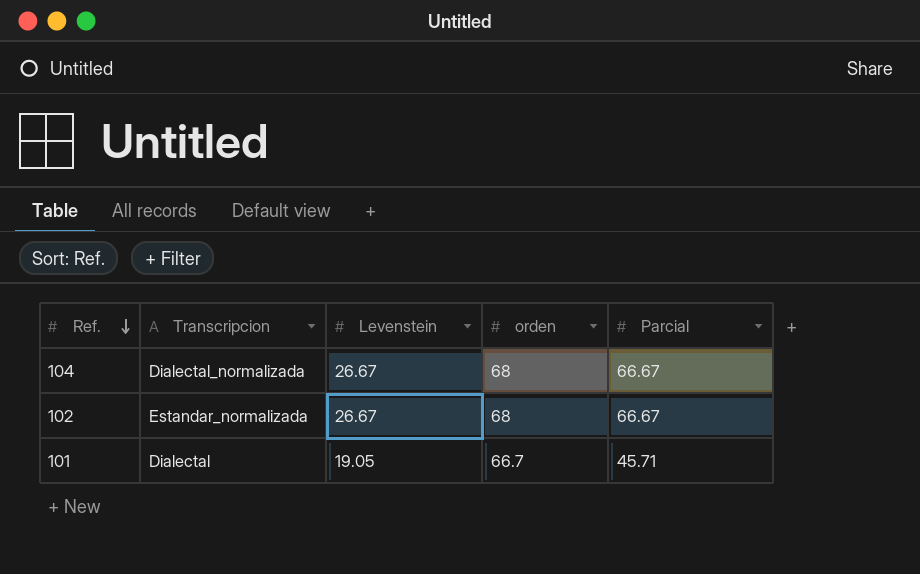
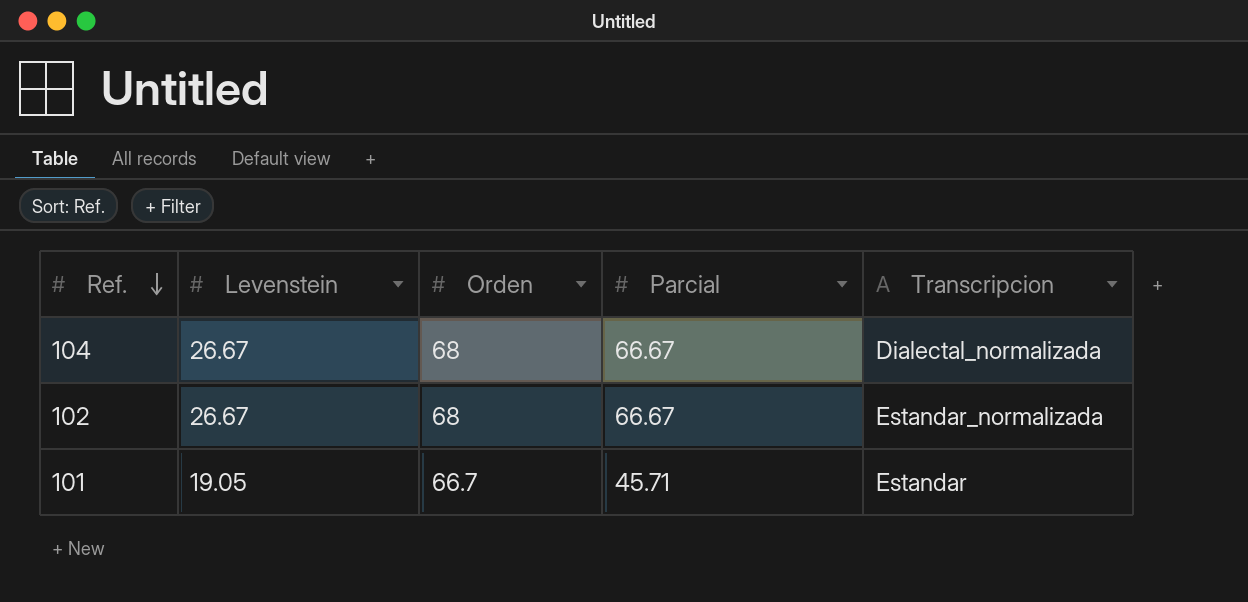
column name: orden -> Orden
column Transcripcion | position: 2 -> 5
101 | Transcripcion: Dialectal -> Estandar

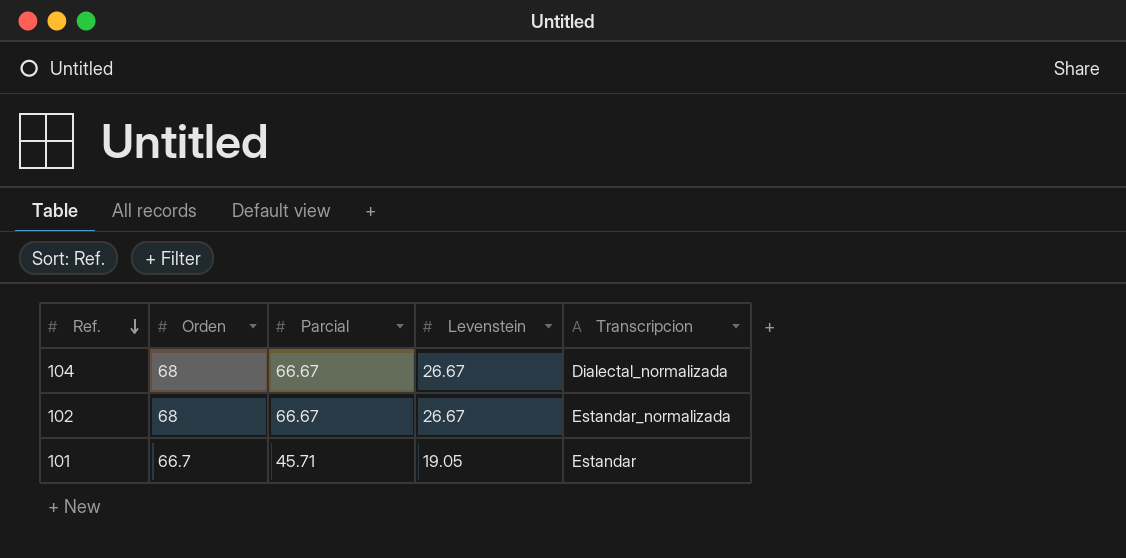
column Levenstein | position: 2 -> 4

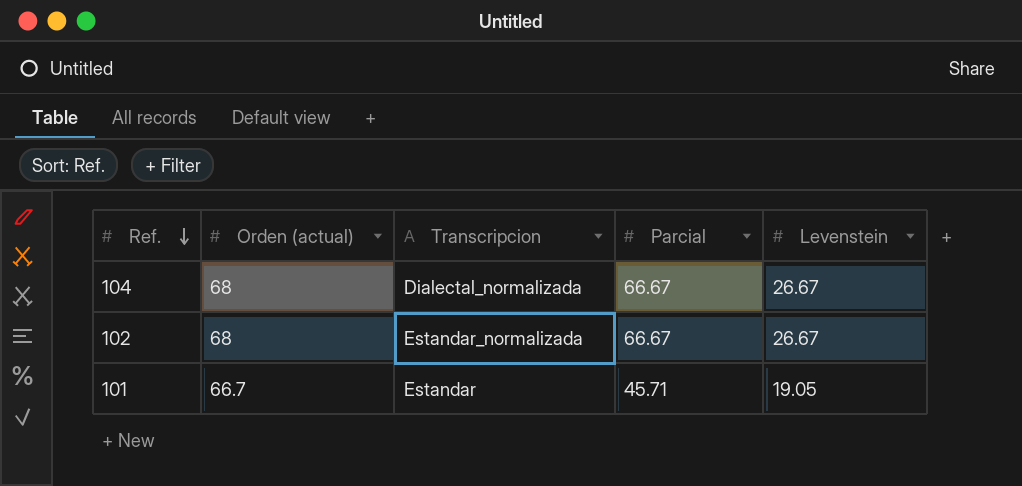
column name: Orden -> Orden (actual)
column Transcripcion | position: 5 -> 3

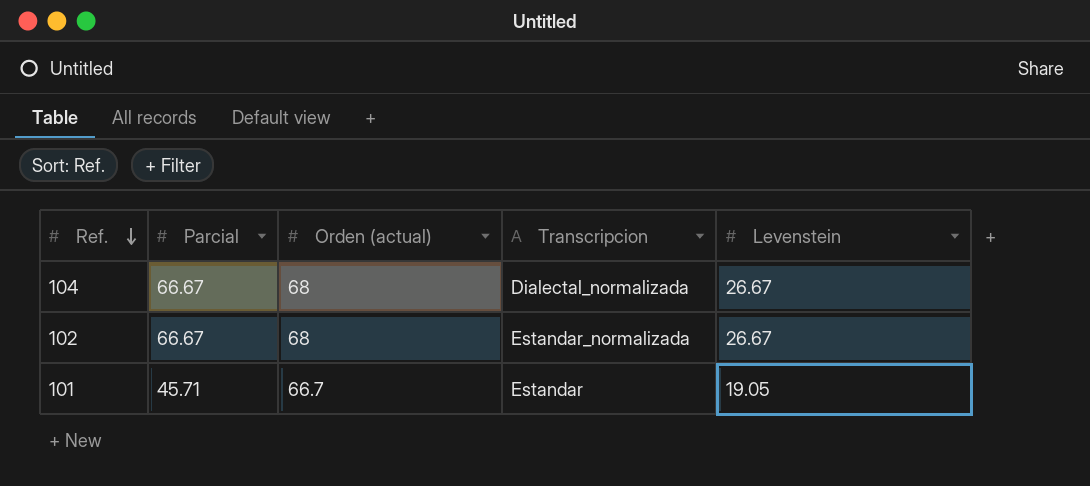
column Parcial | position: 4 -> 2

